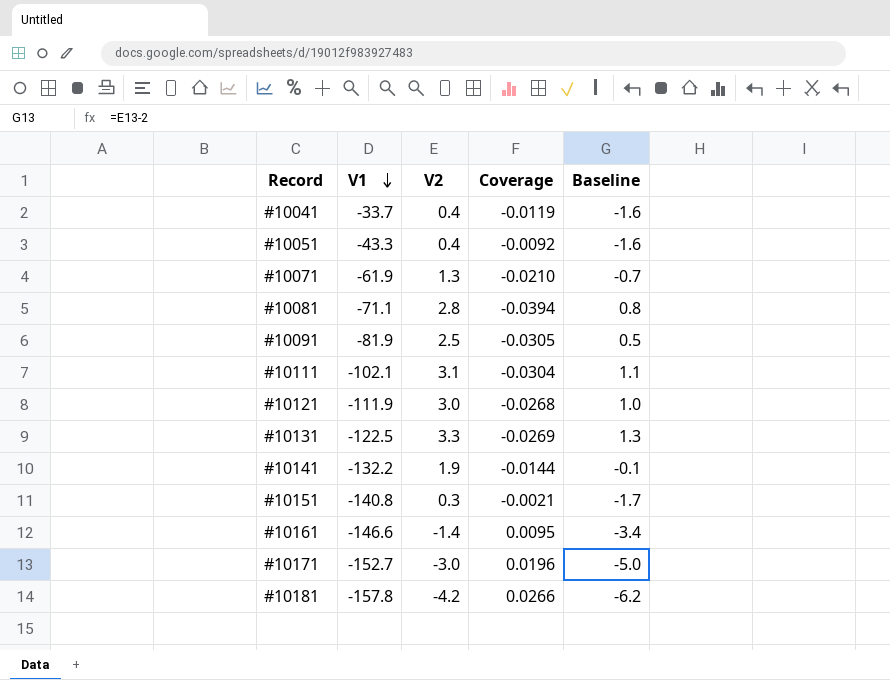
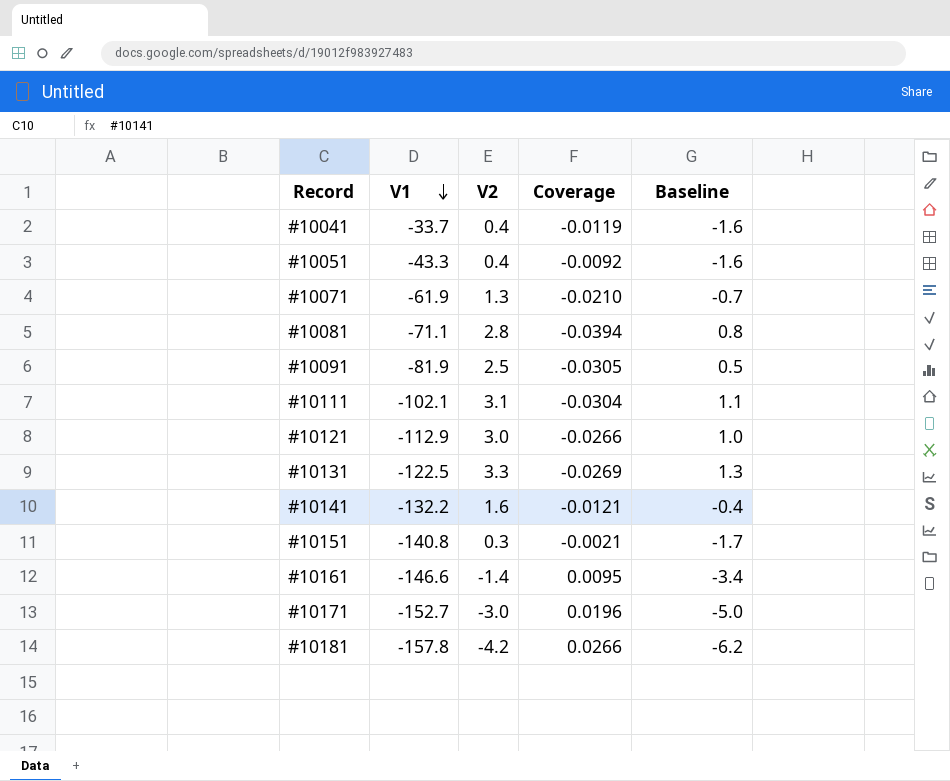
#10121 | V1: -111.9 -> -112.9
#10121 | Coverage: -0.0268 -> -0.0266
#10141 | V2: 1.9 -> 1.6
#10141 | Coverage: -0.0144 -> -0.0121
#10141 | Baseline: -0.1 -> -0.4

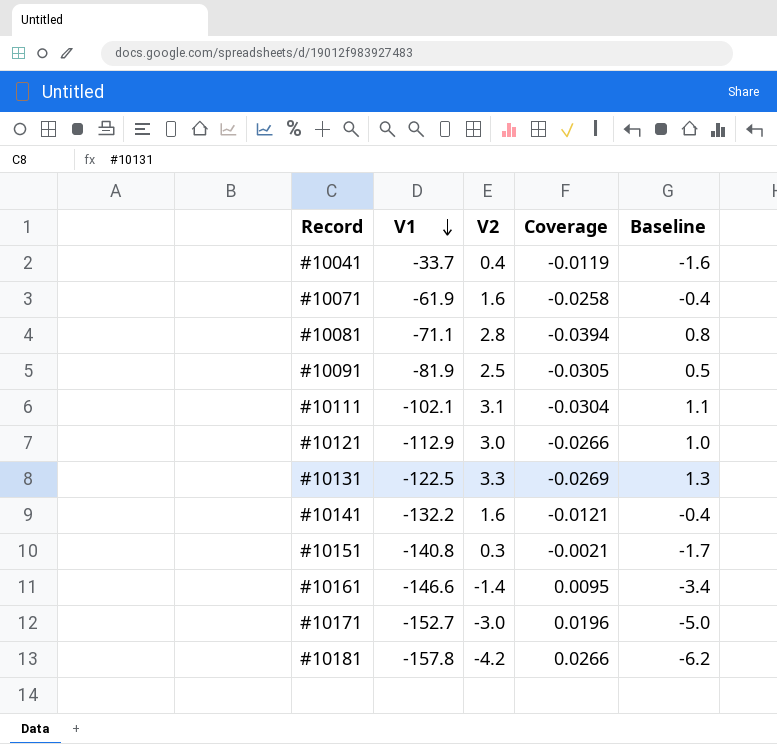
row #10051: -43.3 | 0.4 | -0.0092 | -1.6 -> none
#10071 | V2: 1.3 -> 1.6
#10071 | Coverage: -0.0210 -> -0.0258
#10071 | Baseline: -0.7 -> -0.4

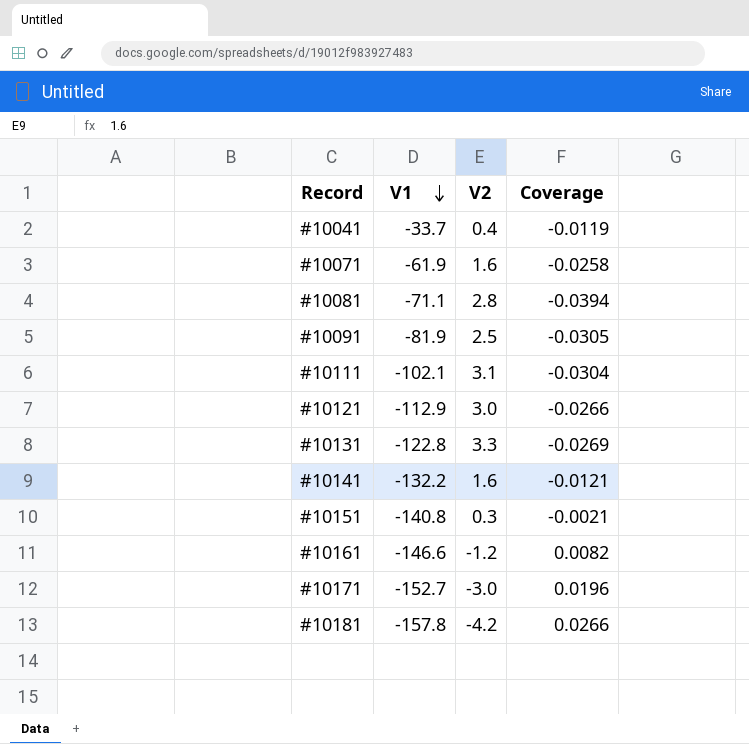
column Baseline | formula: [V2] - 2 -> none
#10131 | V1: -122.5 -> -122.8
#10161 | V2: -1.4 -> -1.2
#10161 | Coverage: 0.0095 -> 0.0082

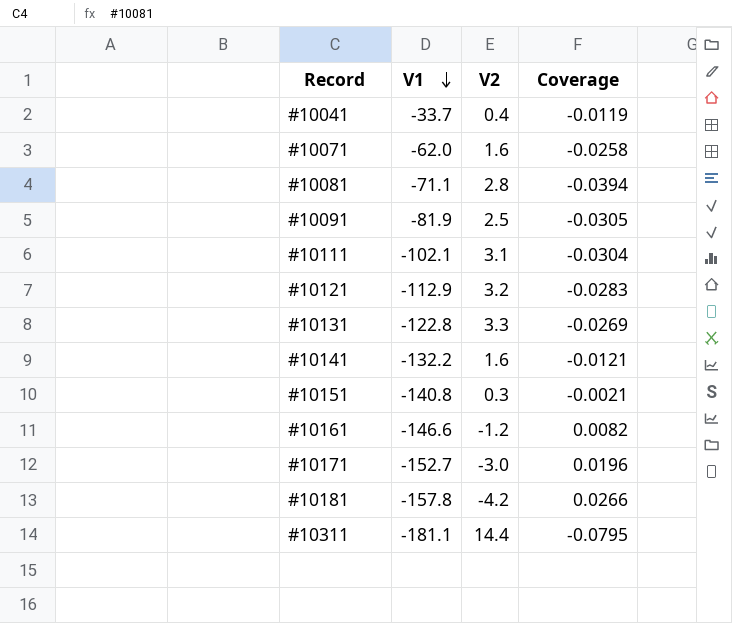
#10071 | V1: -61.9 -> -62.0
#10121 | V2: 3.0 -> 3.2
#10121 | Coverage: -0.0266 -> -0.0283
row #10311: none -> -181.1 | 14.4 | -0.0795

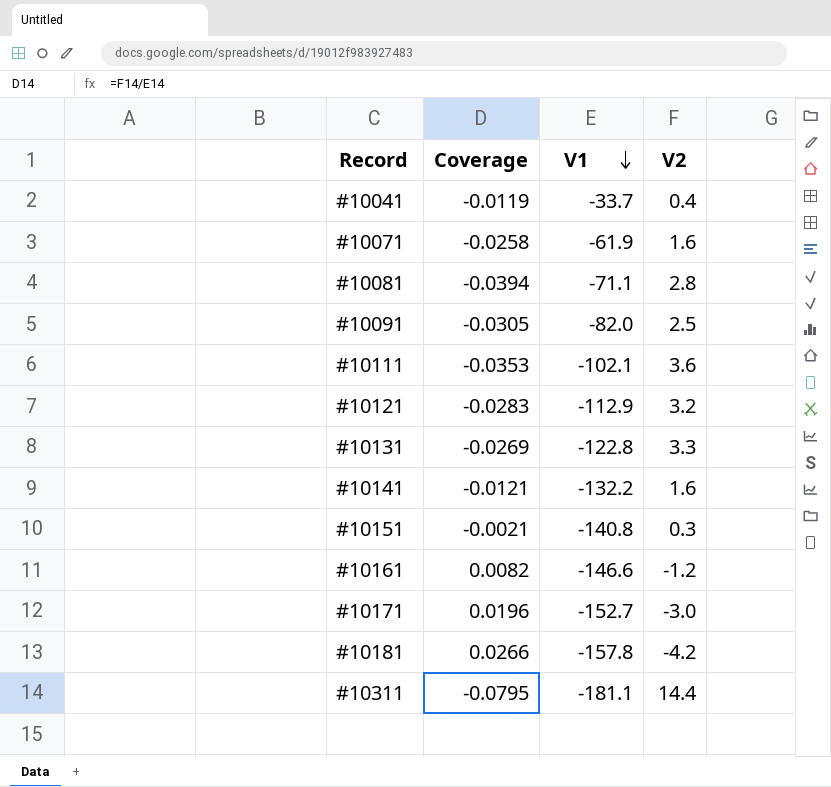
column Coverage | position: 4 -> 2
#10071 | V1: -62.0 -> -61.9
#10091 | V1: -81.9 -> -82.0
#10111 | Coverage: -0.0304 -> -0.0353
#10111 | V2: 3.1 -> 3.6

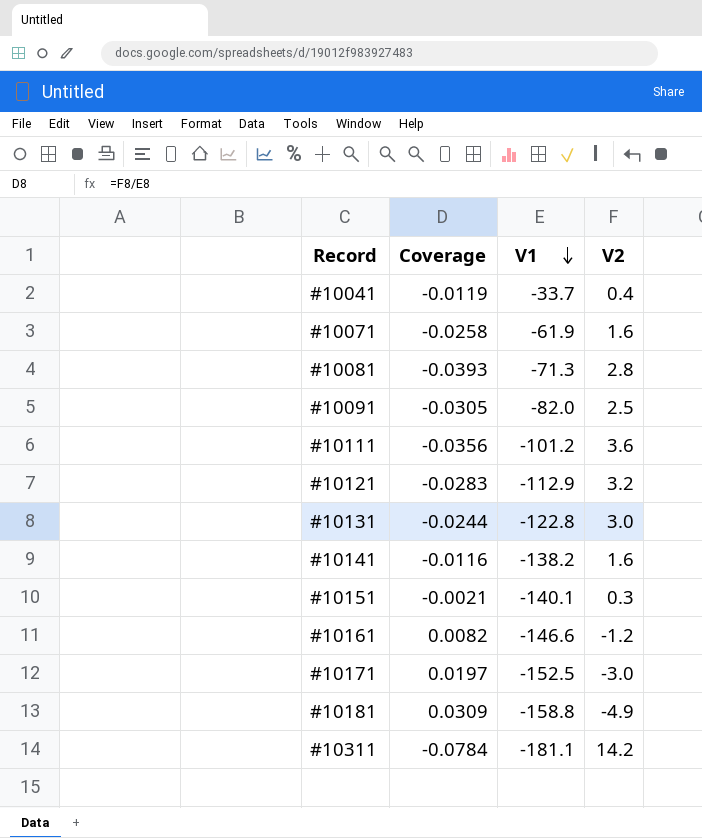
#10081 | Coverage: -0.0394 -> -0.0393
#10081 | V1: -71.1 -> -71.3
#10111 | Coverage: -0.0353 -> -0.0356
#10111 | V1: -102.1 -> -101.2
#10131 | Coverage: -0.0269 -> -0.0244
#10131 | V2: 3.3 -> 3.0
#10141 | Coverage: -0.0121 -> -0.0116
#10141 | V1: -132.2 -> -138.2
#10151 | V1: -140.8 -> -140.1
#10171 | Coverage: 0.0196 -> 0.0197
#10171 | V1: -152.7 -> -152.5
#10181 | Coverage: 0.0266 -> 0.0309
#10181 | V1: -157.8 -> -158.8
#10181 | V2: -4.2 -> -4.9
#10311 | Coverage: -0.0795 -> -0.0784
#10311 | V2: 14.4 -> 14.2

